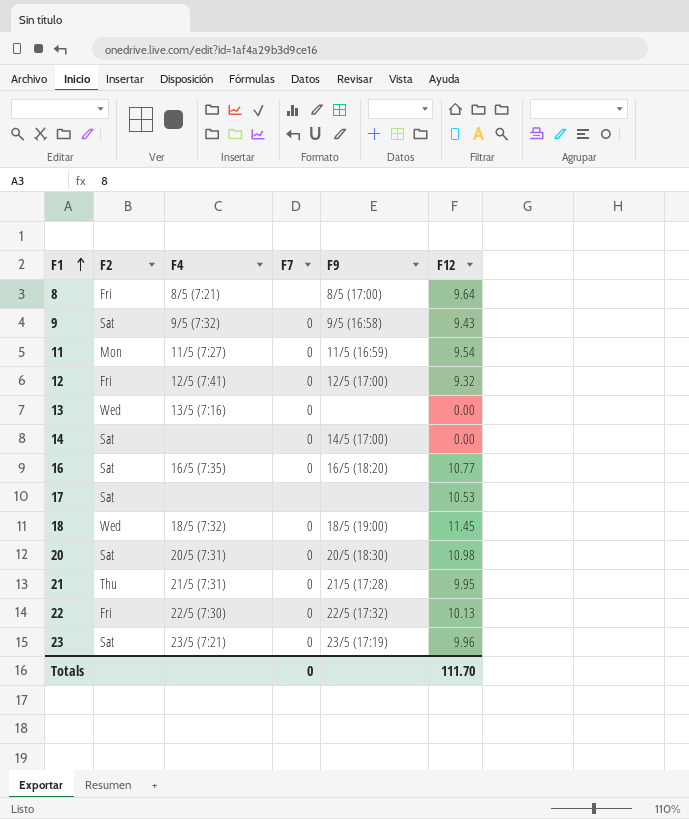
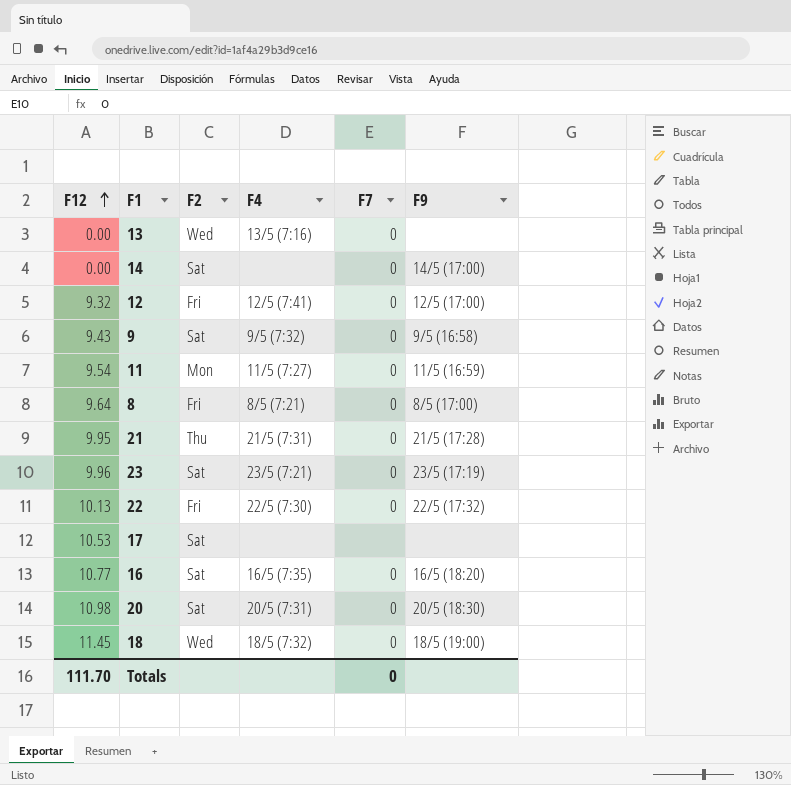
row order: F1 ascending -> F12 ascending
column F12 | position: 6 -> 1
8 | F7: none -> 0

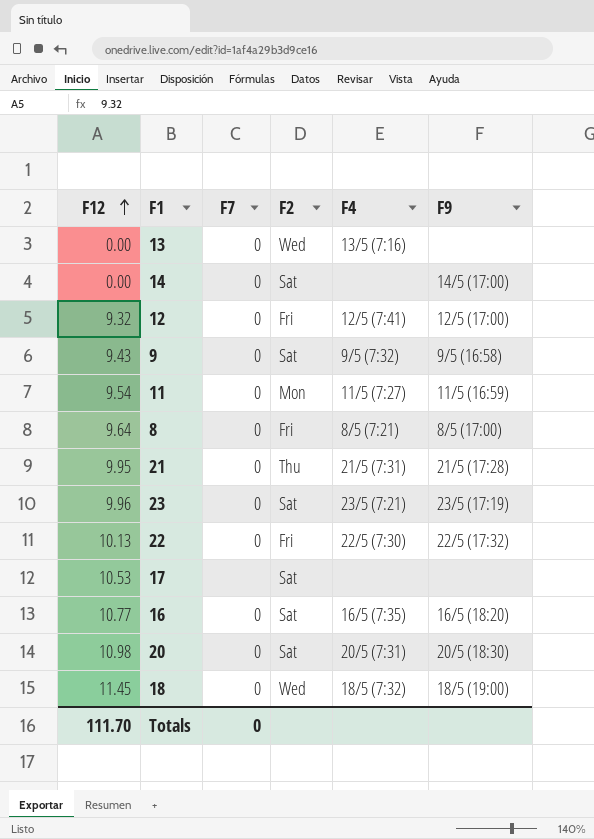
column F7 | position: 5 -> 3

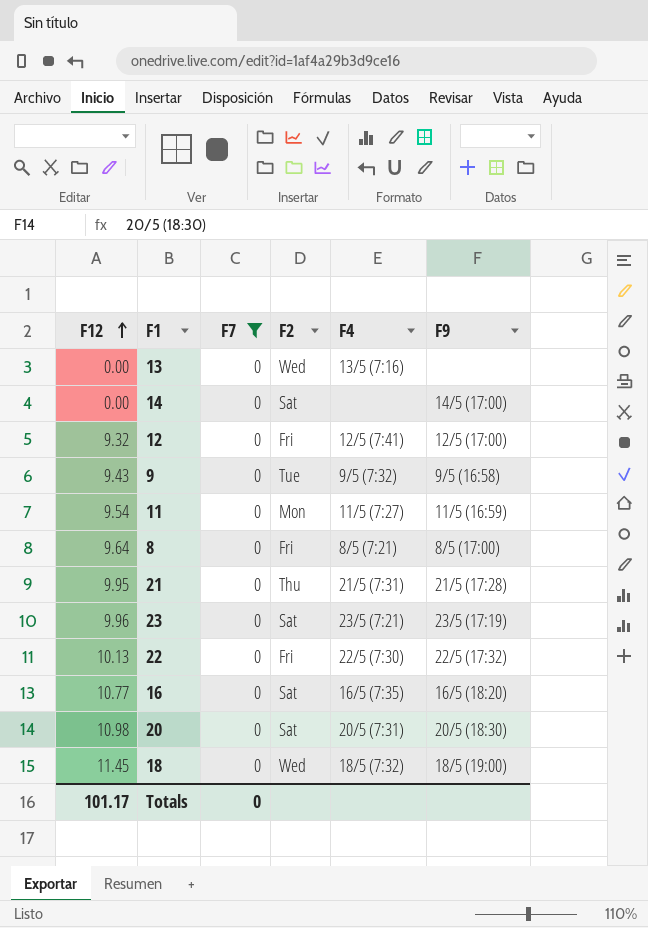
filter: none -> F7 = 0
9 | F2: Sat -> Tue
Totals | F12: 111.70 -> 101.17

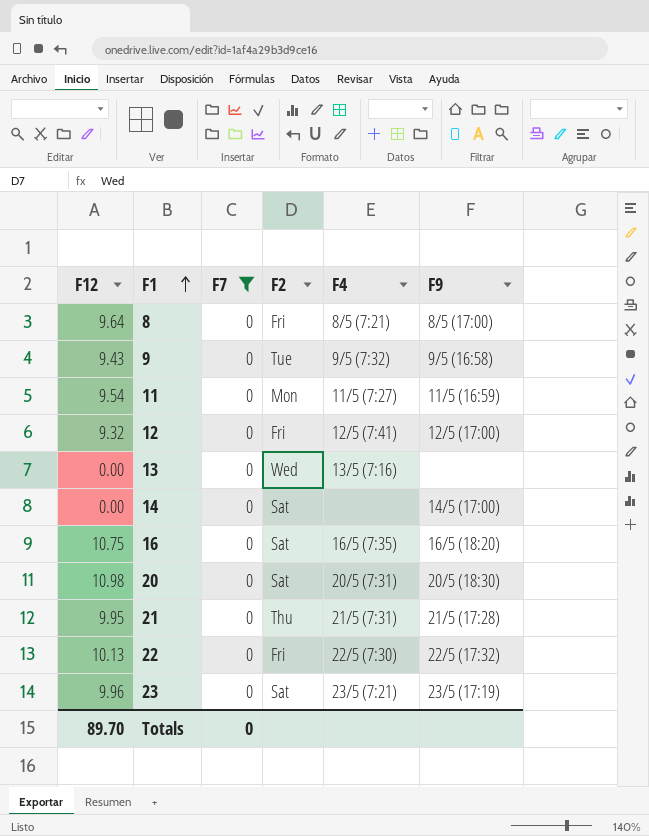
row order: F12 ascending -> F1 ascending
row 18: 11.45 | 0 | Wed | 18/5 (7:32) | 18/5 (19:00) -> none
16 | F12: 10.77 -> 10.75
Totals | F12: 101.17 -> 89.70

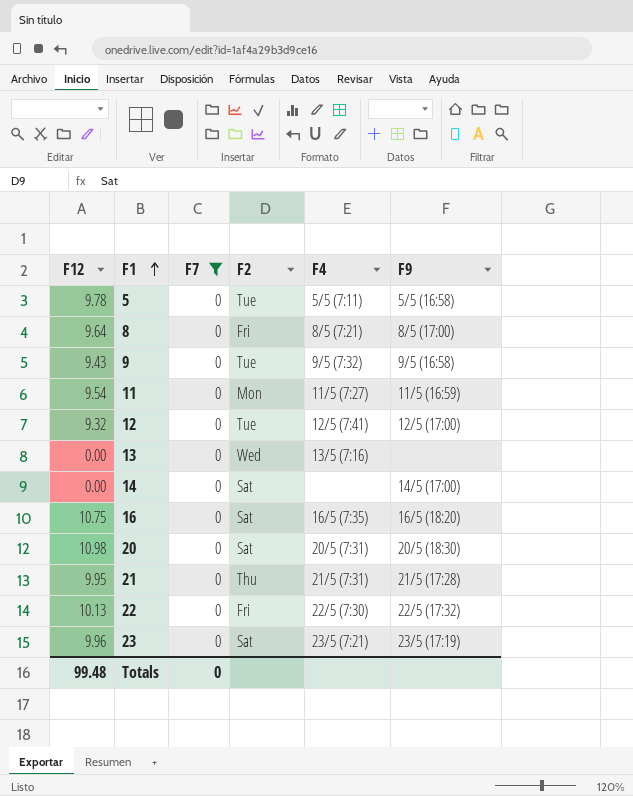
row 5: none -> 9.78 | 0 | Tue | 5/5 (7:11) | 5/5 (16:58)
12 | F2: Fri -> Tue
Totals | F12: 89.70 -> 99.48

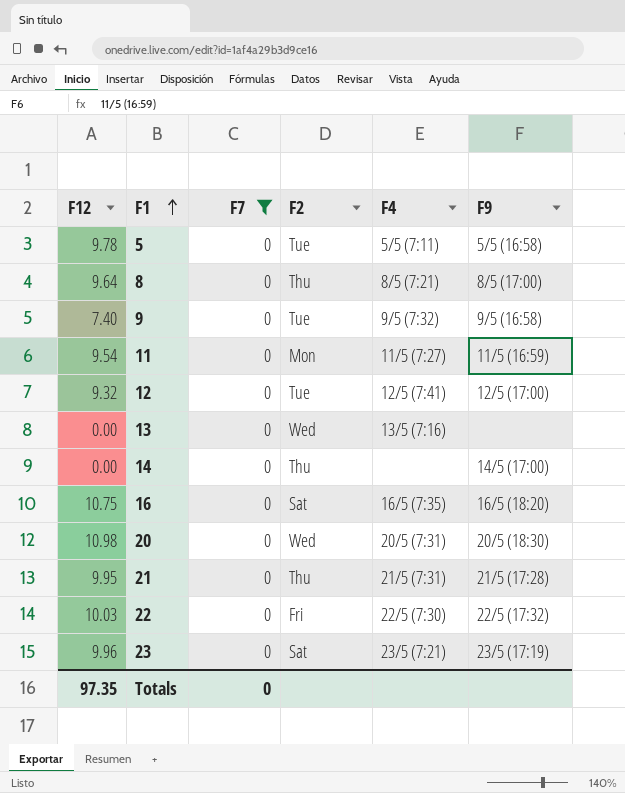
8 | F2: Fri -> Thu
9 | F12: 9.43 -> 7.40
14 | F2: Sat -> Thu
20 | F2: Sat -> Wed
22 | F12: 10.13 -> 10.03
Totals | F12: 99.48 -> 97.35

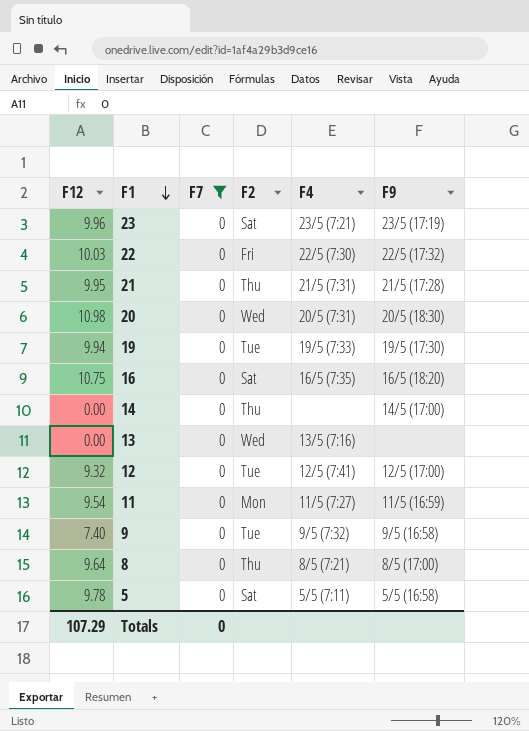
row order: F1 ascending -> F1 descending
row 19: none -> 9.94 | 0 | Tue | 19/5 (7:33) | 19/5 (17:30)
5 | F2: Tue -> Sat
Totals | F12: 97.35 -> 107.29

